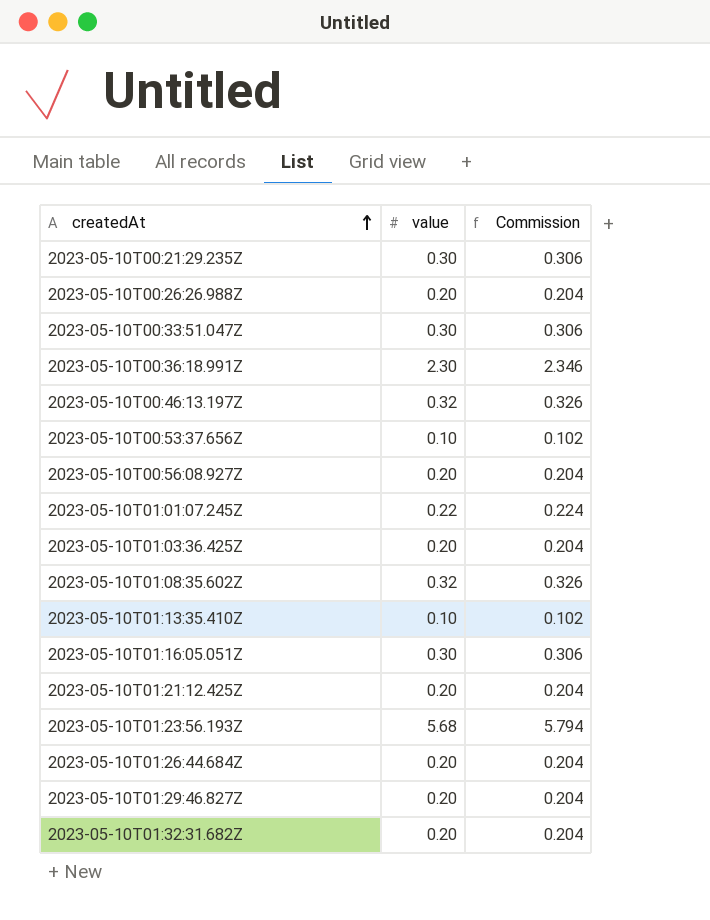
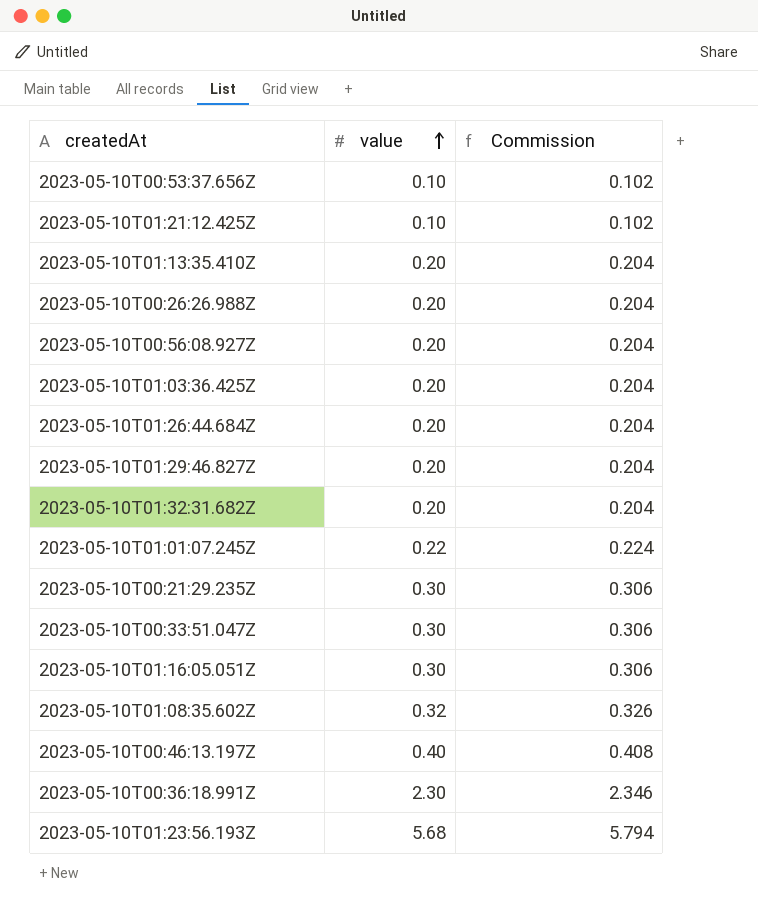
row order: createdAt ascending -> value ascending
2023-05-10T01:21:12.425Z | value: 0.20 -> 0.10
2023-05-10T01:21:12.425Z | Commission: 0.204 -> 0.102
2023-05-10T01:13:35.410Z | value: 0.10 -> 0.20
2023-05-10T01:13:35.410Z | Commission: 0.102 -> 0.204
2023-05-10T00:46:13.197Z | value: 0.32 -> 0.40
2023-05-10T00:46:13.197Z | Commission: 0.326 -> 0.408

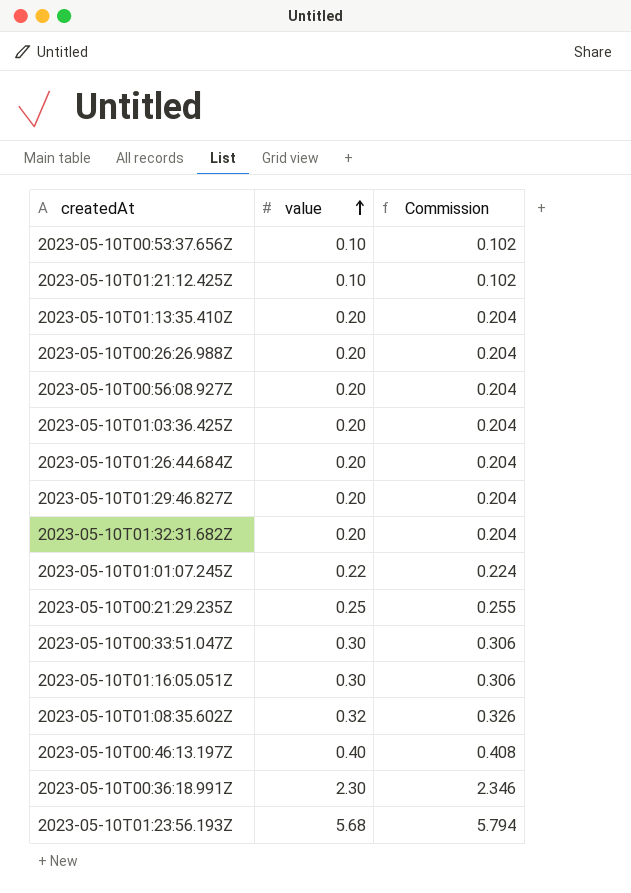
2023-05-10T00:21:29.235Z | value: 0.30 -> 0.25
2023-05-10T00:21:29.235Z | Commission: 0.306 -> 0.255

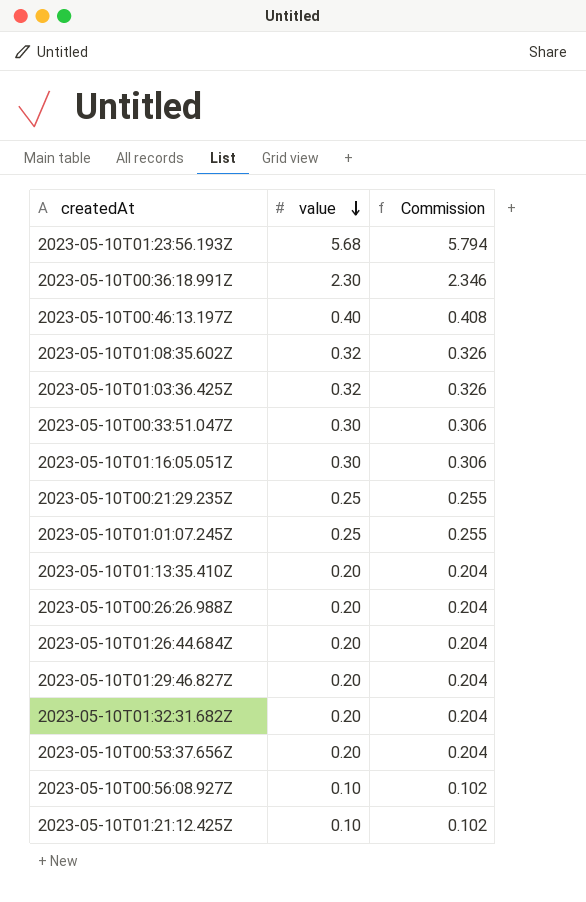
row order: value ascending -> value descending
2023-05-10T01:03:36.425Z | value: 0.20 -> 0.32
2023-05-10T01:03:36.425Z | Commission: 0.204 -> 0.326
2023-05-10T01:01:07.245Z | value: 0.22 -> 0.25
2023-05-10T01:01:07.245Z | Commission: 0.224 -> 0.255
2023-05-10T00:53:37.656Z | value: 0.10 -> 0.20
2023-05-10T00:53:37.656Z | Commission: 0.102 -> 0.204
2023-05-10T00:56:08.927Z | value: 0.20 -> 0.10
2023-05-10T00:56:08.927Z | Commission: 0.204 -> 0.102

